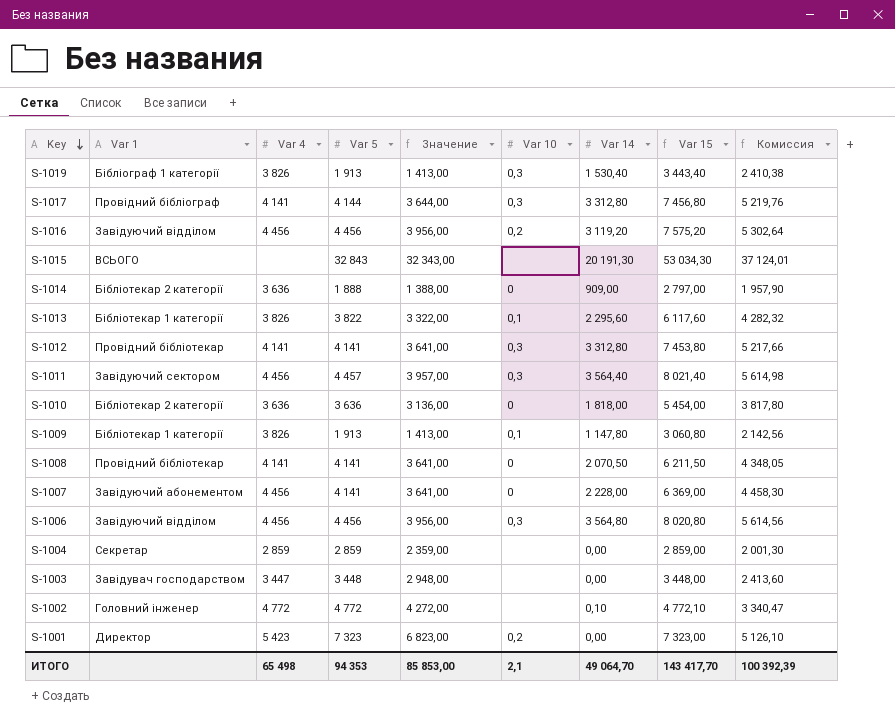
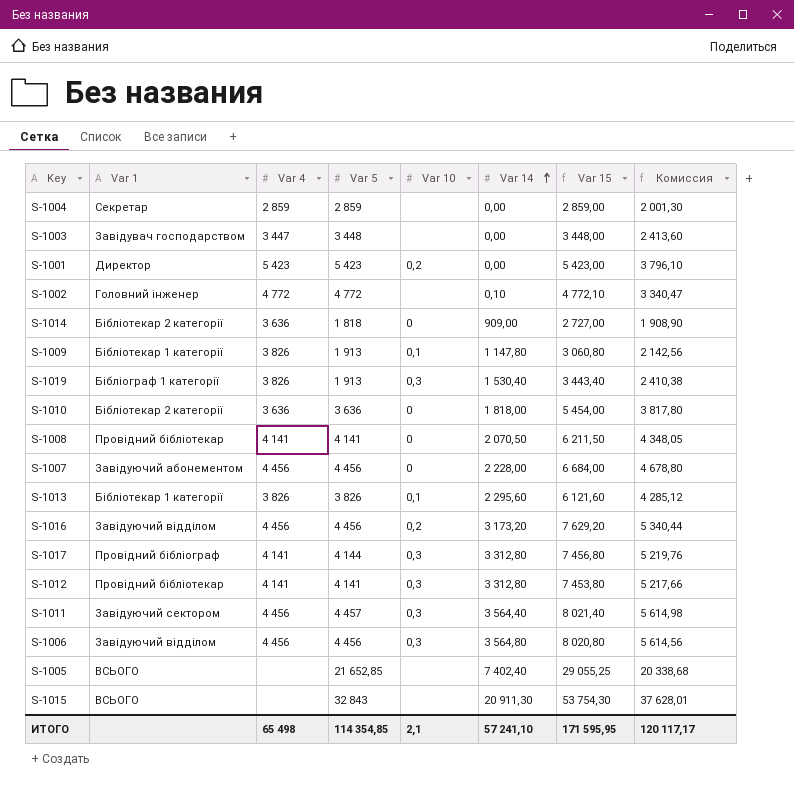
row order: Key descending -> Var 14 ascending
column Значение | formula: [Var 5] - 500 -> none
S-1001 | Var 5: 7 323 -> 5 423
S-1001 | Var 15: 7 323,00 -> 5 423,00
S-1001 | Комиссия: 5 126,10 -> 3 796,10
S-1014 | Var 5: 1 888 -> 1 818
S-1014 | Var 15: 2 797,00 -> 2 727,00
S-1014 | Комиссия: 1 957,90 -> 1 908,90
S-1007 | Var 5: 4 141 -> 4 456
S-1007 | Var 15: 6 369,00 -> 6 684,00
S-1007 | Комиссия: 4 458,30 -> 4 678,80
S-1013 | Var 5: 3 822 -> 3 826
S-1013 | Var 15: 6 117,60 -> 6 121,60
S-1013 | Комиссия: 4 282,32 -> 4 285,12
S-1016 | Var 14: 3 119,20 -> 3 173,20
S-1016 | Var 15: 7 575,20 -> 7 629,20
S-1016 | Комиссия: 5 302,64 -> 5 340,44
row S-1005: none -> ВСЬОГО | none | 21 652,85 | none | 7 402,40 | 29 055,25 | 20 338,68
S-1015 | Var 14: 20 191,30 -> 20 911,30
S-1015 | Var 15: 53 034,30 -> 53 754,30
S-1015 | Комиссия: 37 124,01 -> 37 628,01
ИТОГО | Var 5: 94 353 -> 114 354,85
ИТОГО | Var 14: 49 064,70 -> 57 241,10
ИТОГО | Var 15: 143 417,70 -> 171 595,95
ИТОГО | Комиссия: 100 392,39 -> 120 117,17

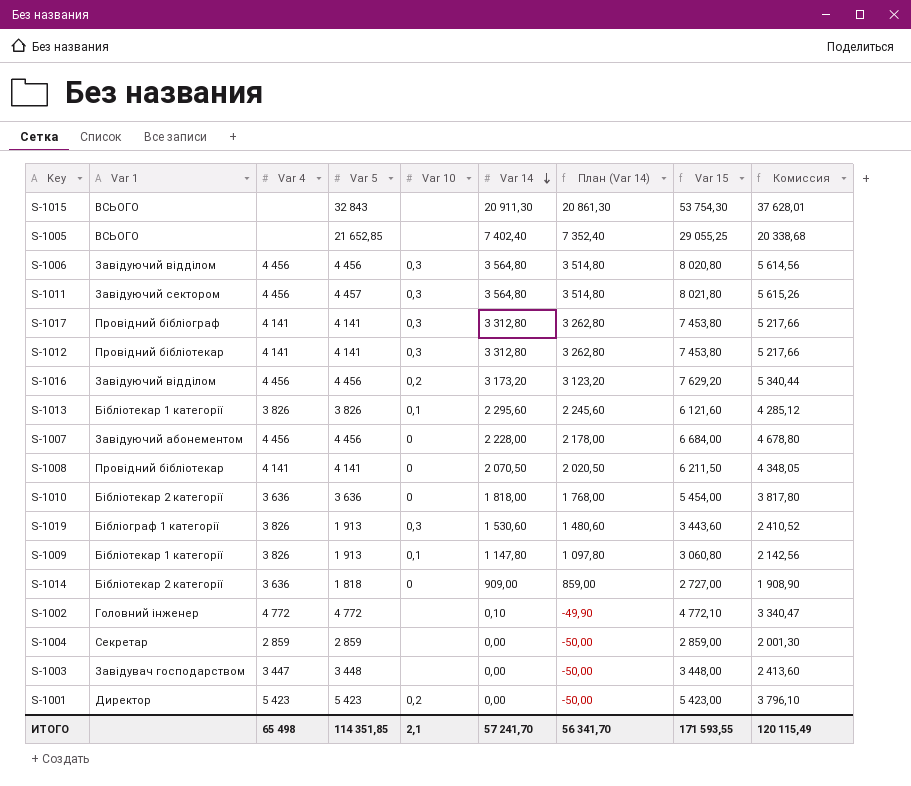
row order: Var 14 ascending -> Var 14 descending
column План (Var 14) | formula: none -> [Var 14] - 50
S-1011 | Var 14: 3 564,40 -> 3 564,80
S-1011 | Var 15: 8 021,40 -> 8 021,80
S-1011 | Комиссия: 5 614,98 -> 5 615,26
S-1017 | Var 5: 4 144 -> 4 141
S-1017 | Var 15: 7 456,80 -> 7 453,80
S-1017 | Комиссия: 5 219,76 -> 5 217,66
S-1019 | Var 14: 1 530,40 -> 1 530,60
S-1019 | Var 15: 3 443,40 -> 3 443,60
S-1019 | Комиссия: 2 410,38 -> 2 410,52
ИТОГО | Var 5: 114 354,85 -> 114 351,85
ИТОГО | Var 14: 57 241,10 -> 57 241,70
ИТОГО | Var 15: 171 595,95 -> 171 593,55
ИТОГО | Комиссия: 120 117,17 -> 120 115,49

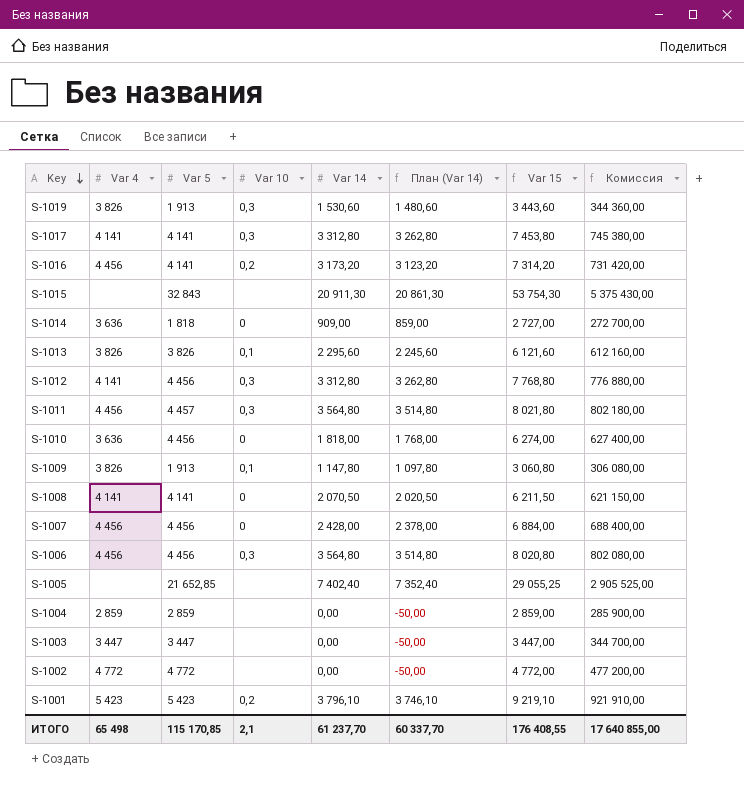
row order: Var 14 descending -> Key descending
column Var 1 | position: 2 -> none
column Комиссия | formula: [Var 15] * 0,7 -> [Var 15] * 100
S-1016 | Var 5: 4 456 -> 4 141
S-1016 | Var 15: 7 629,20 -> 7 314,20
S-1012 | Var 5: 4 141 -> 4 456
S-1012 | Var 15: 7 453,80 -> 7 768,80
S-1010 | Var 5: 3 636 -> 4 456
S-1010 | Var 15: 5 454,00 -> 6 274,00
S-1007 | Var 14: 2 228,00 -> 2 428,00
S-1007 | План (Var 14): 2 178,00 -> 2 378,00
S-1007 | Var 15: 6 684,00 -> 6 884,00
S-1003 | Var 5: 3 448 -> 3 447
S-1003 | Var 15: 3 448,00 -> 3 447,00
S-1002 | Var 14: 0,10 -> 0,00
S-1002 | План (Var 14): -49,90 -> -50,00
S-1002 | Var 15: 4 772,10 -> 4 772,00
S-1001 | Var 14: 0,00 -> 3 796,10
S-1001 | План (Var 14): -50,00 -> 3 746,10
S-1001 | Var 15: 5 423,00 -> 9 219,10
ИТОГО | Var 5: 114 351,85 -> 115 170,85
ИТОГО | Var 14: 57 241,70 -> 61 237,70
ИТОГО | План (Var 14): 56 341,70 -> 60 337,70
ИТОГО | Var 15: 171 593,55 -> 176 408,55
ИТОГО | Комиссия: 120 115,49 -> 17 640 855,00

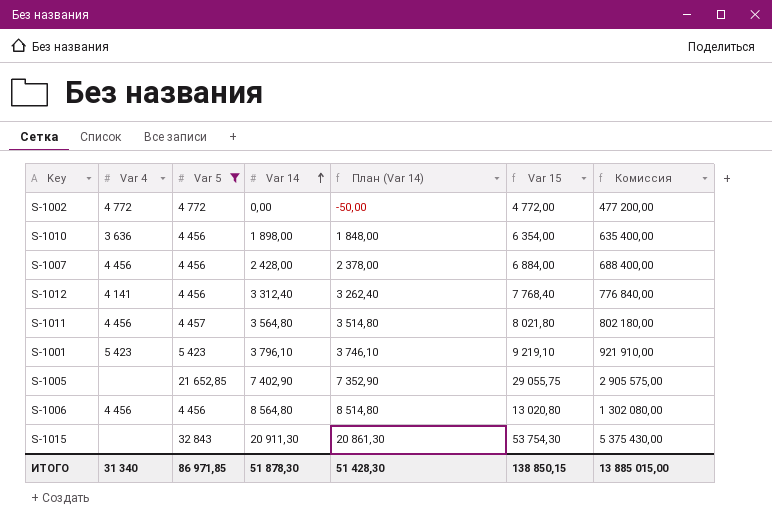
filter: none -> Var 5 >= 4 456
row order: Key descending -> Var 14 ascending
column Var 10 | position: 4 -> none
S-1010 | Var 14: 1 818,00 -> 1 898,00
S-1010 | План (Var 14): 1 768,00 -> 1 848,00
S-1010 | Var 15: 6 274,00 -> 6 354,00
S-1010 | Комиссия: 627 400,00 -> 635 400,00
S-1012 | Var 14: 3 312,80 -> 3 312,40
S-1012 | План (Var 14): 3 262,80 -> 3 262,40
S-1012 | Var 15: 7 768,80 -> 7 768,40
S-1012 | Комиссия: 776 880,00 -> 776 840,00
S-1005 | Var 14: 7 402,40 -> 7 402,90
S-1005 | План (Var 14): 7 352,40 -> 7 352,90
S-1005 | Var 15: 29 055,25 -> 29 055,75
S-1005 | Комиссия: 2 905 525,00 -> 2 905 575,00
S-1006 | Var 14: 3 564,80 -> 8 564,80
S-1006 | План (Var 14): 3 514,80 -> 8 514,80
S-1006 | Var 15: 8 020,80 -> 13 020,80
S-1006 | Комиссия: 802 080,00 -> 1 302 080,00
ИТОГО | Var 4: 65 498 -> 31 340
ИТОГО | Var 5: 115 170,85 -> 86 971,85
ИТОГО | Var 14: 61 237,70 -> 51 878,30
ИТОГО | План (Var 14): 60 337,70 -> 51 428,30
ИТОГО | Var 15: 176 408,55 -> 138 850,15
ИТОГО | Комиссия: 17 640 855,00 -> 13 885 015,00

